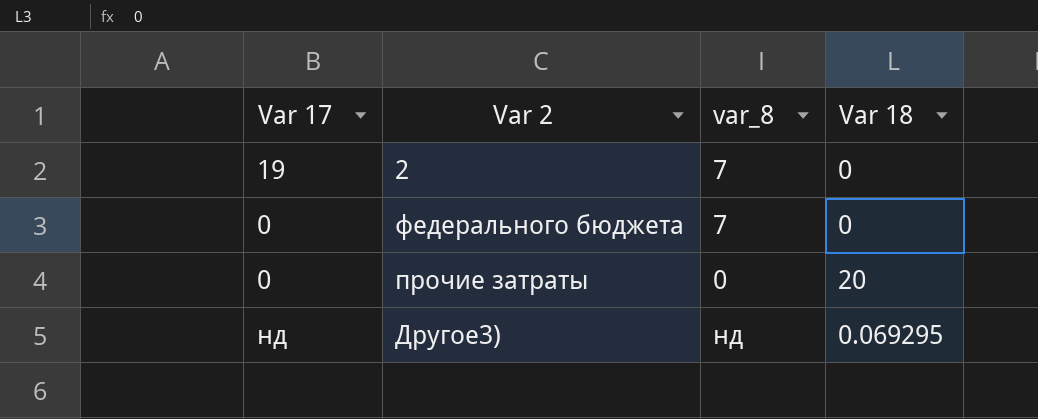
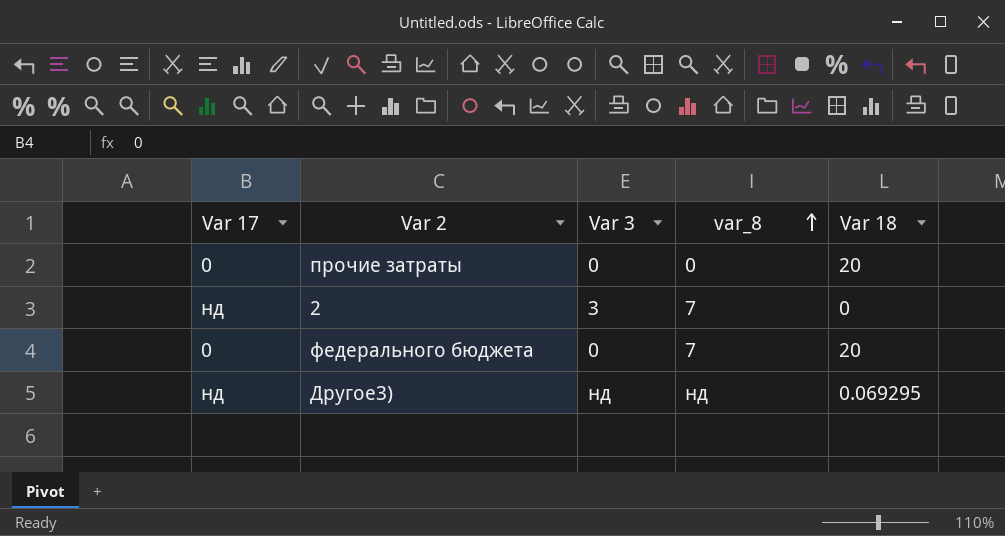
row order: none -> var_8 ascending
column Var 3 | position: none -> 3
2 | Var 17: 19 -> нд
федерального бюджета | Var 18: 0 -> 20

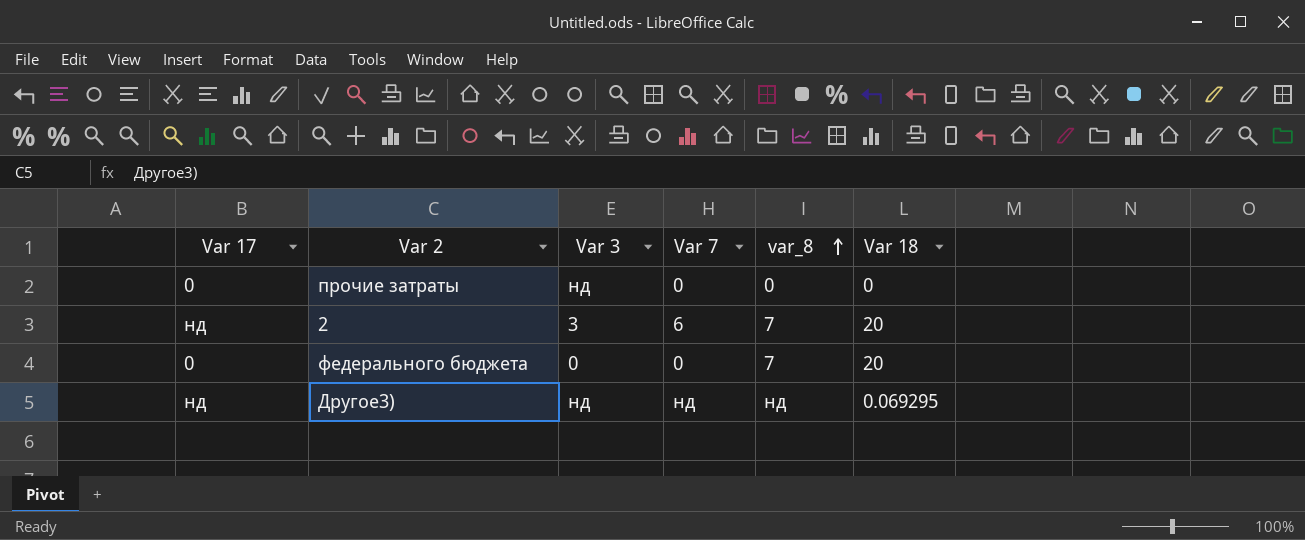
column Var 7 | position: none -> 4
прочие затраты | Var 3: 0 -> нд
прочие затраты | Var 18: 20 -> 0
2 | Var 18: 0 -> 20

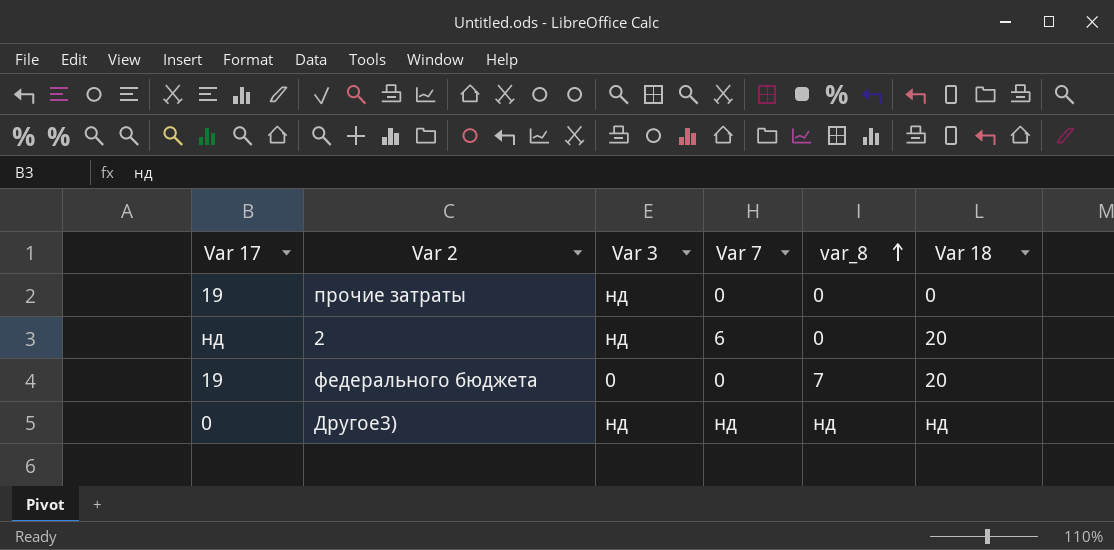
прочие затраты | Var 17: 0 -> 19
2 | Var 3: 3 -> нд
2 | var_8: 7 -> 0
федерального бюджета | Var 17: 0 -> 19
Другое3) | Var 17: нд -> 0
Другое3) | Var 18: 0.069295 -> нд

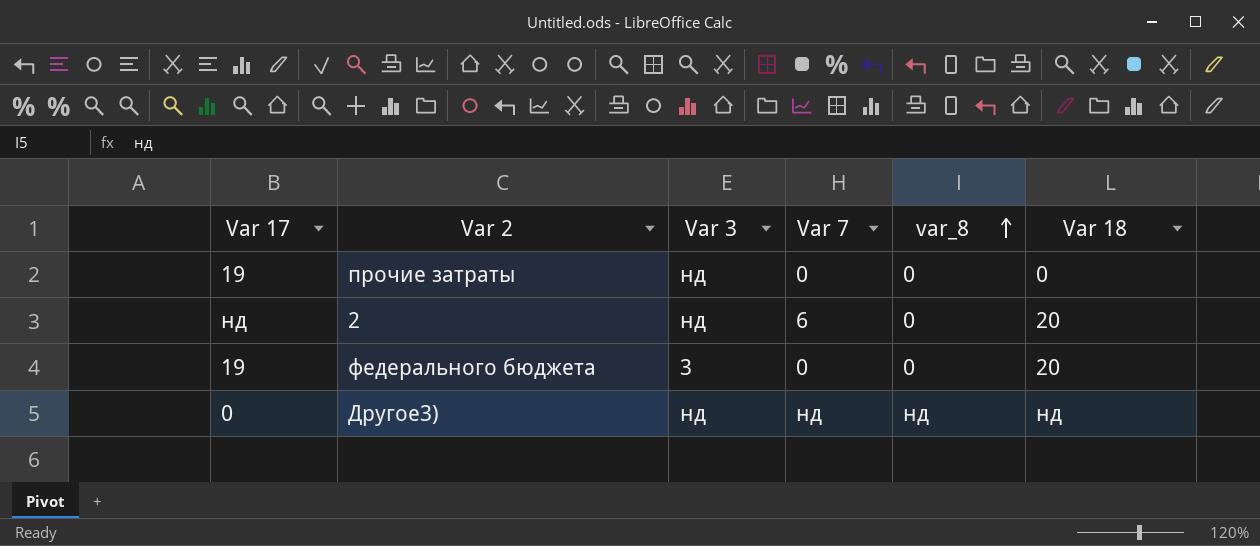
федерального бюджета | Var 3: 0 -> 3
федерального бюджета | var_8: 7 -> 0

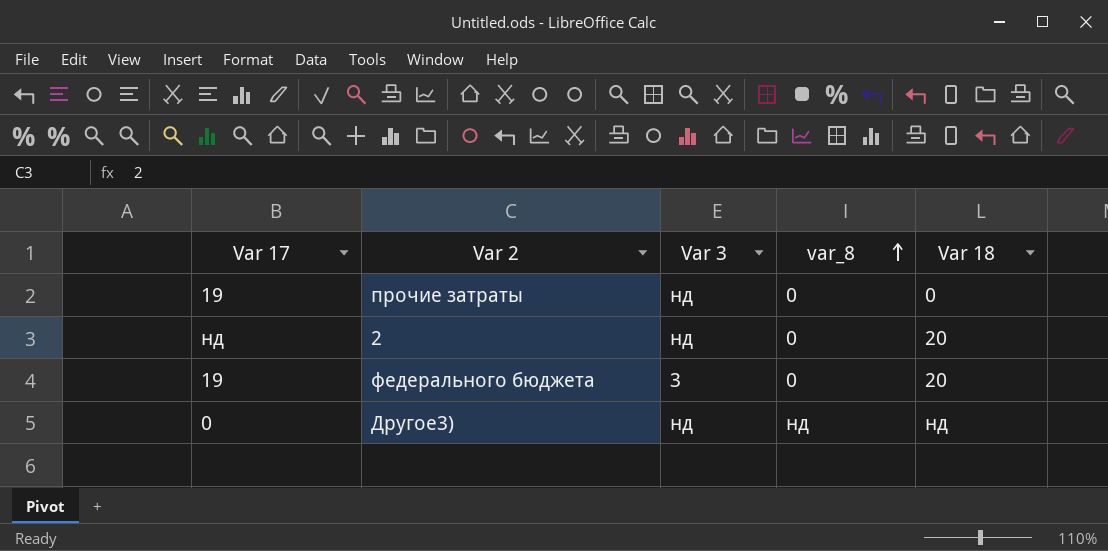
column Var 7 | position: 4 -> none

